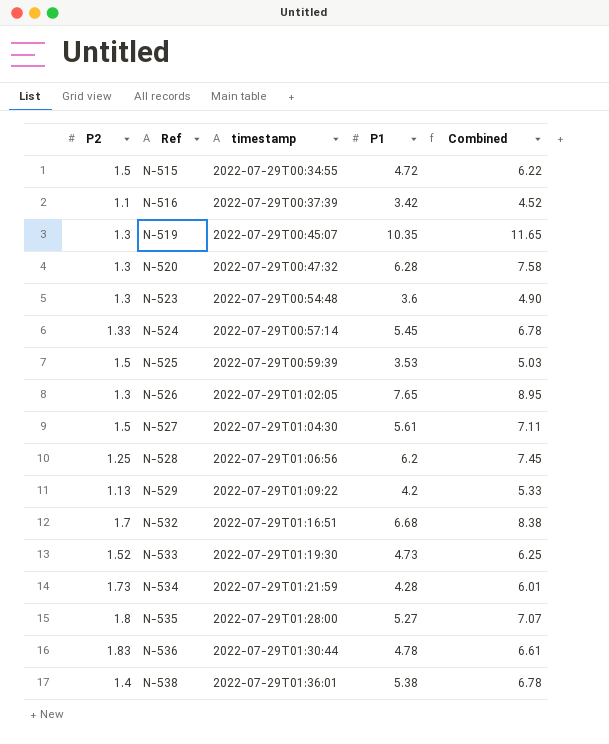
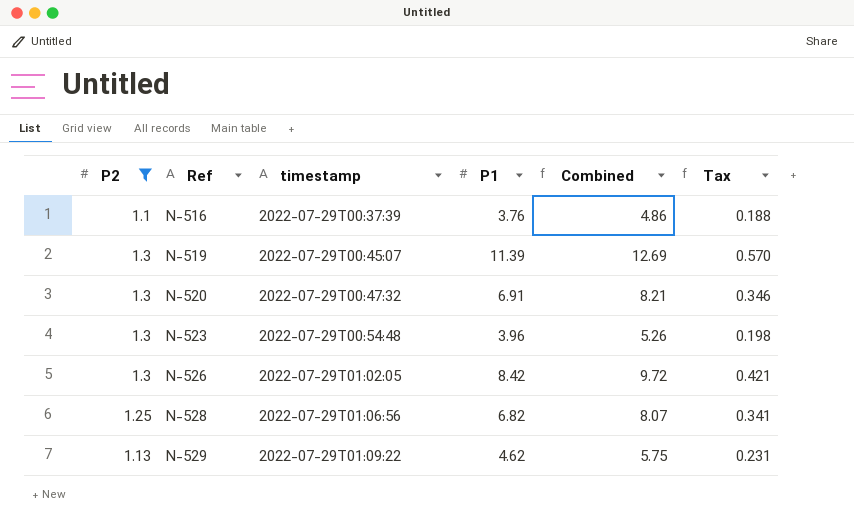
filter: none -> P2 <= 1.3
column Tax | formula: none -> [P1] * 0.05
N-516 | P1: 3.42 -> 3.76
N-516 | Combined: 4.52 -> 4.86
N-519 | P1: 10.35 -> 11.39
N-519 | Combined: 11.65 -> 12.69
N-520 | P1: 6.28 -> 6.91
N-520 | Combined: 7.58 -> 8.21
N-523 | P1: 3.6 -> 3.96
N-523 | Combined: 4.90 -> 5.26
N-526 | P1: 7.65 -> 8.42
N-526 | Combined: 8.95 -> 9.72
N-528 | P1: 6.2 -> 6.82
N-528 | Combined: 7.45 -> 8.07
N-529 | P1: 4.2 -> 4.62
N-529 | Combined: 5.33 -> 5.75

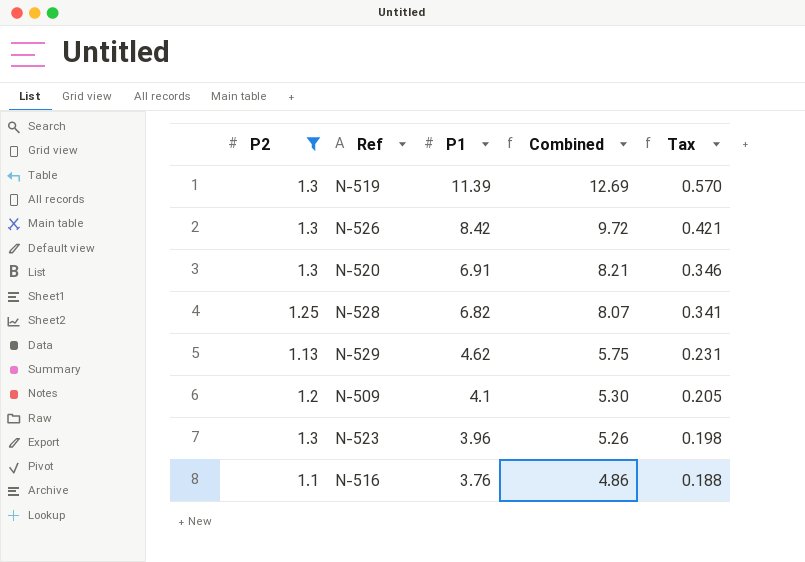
row order: Ref ascending -> P1 descending
column timestamp | position: 3 -> none
row N-509: none -> 1.2 | 4.1 | 5.30 | 0.205

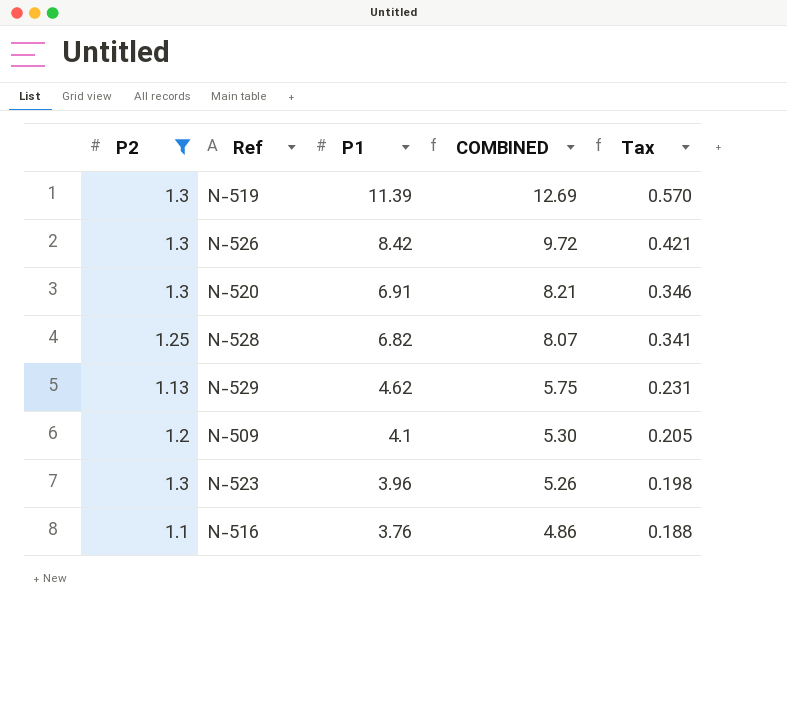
column name: Combined -> COMBINED

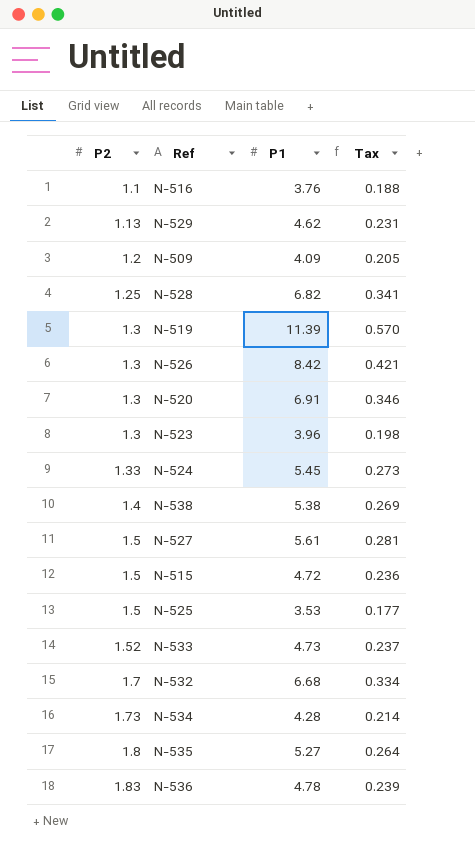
filter: P2 <= 1.3 -> none
row order: P1 descending -> P2 ascending
column COMBINED | formula: [P2] + [P1] -> none
N-509 | P1: 4.1 -> 4.09

